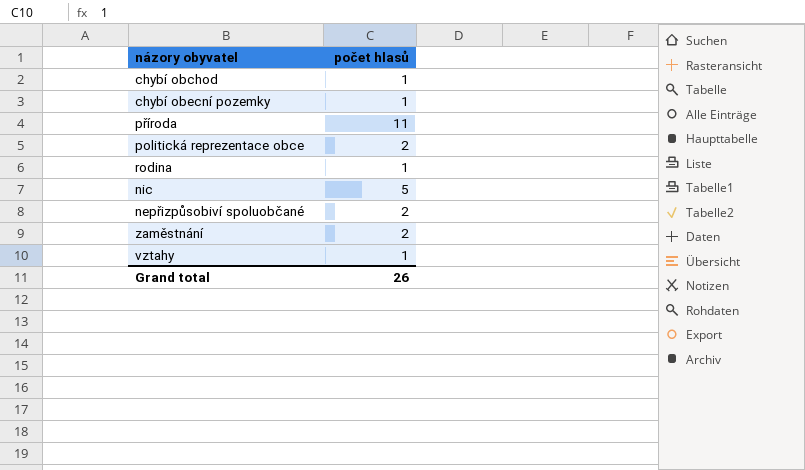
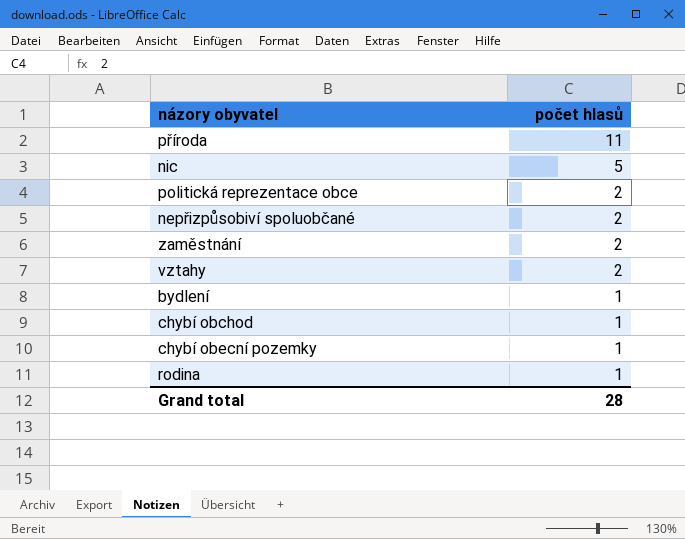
row order: none -> počet hlasů descending
vztahy | počet hlasů: 1 -> 2
row bydlení: none -> 1
Grand total | počet hlasů: 26 -> 28

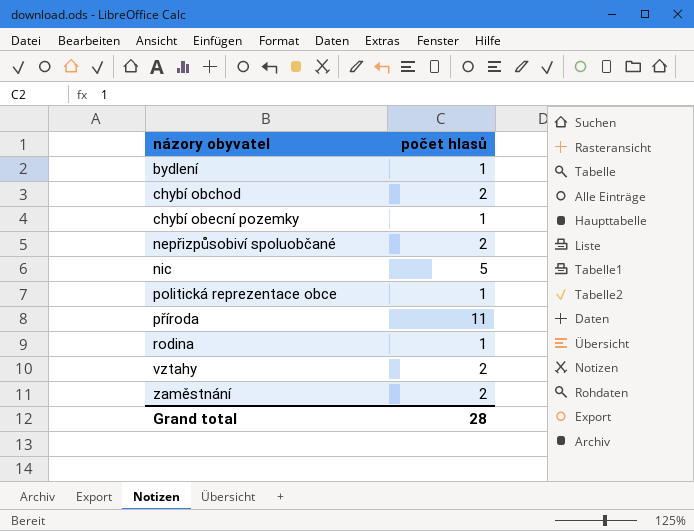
row order: počet hlasů descending -> názory obyvatel ascending
chybí obchod | počet hlasů: 1 -> 2
politická reprezentace obce | počet hlasů: 2 -> 1

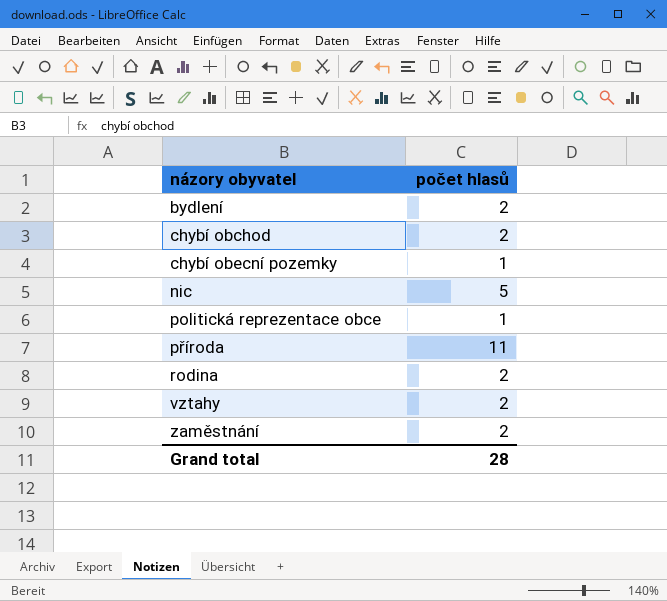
row nepřizpůsobiví spoluobčané: 2 -> none
bydlení | počet hlasů: 1 -> 2
rodina | počet hlasů: 1 -> 2

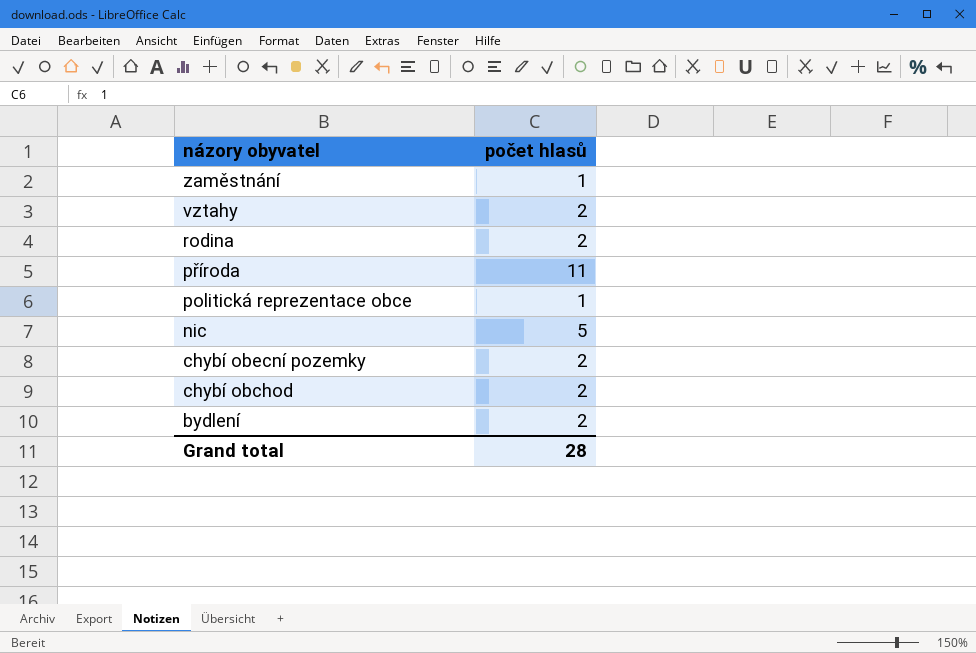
row order: názory obyvatel ascending -> názory obyvatel descending
zaměstnání | počet hlasů: 2 -> 1
chybí obecní pozemky | počet hlasů: 1 -> 2

